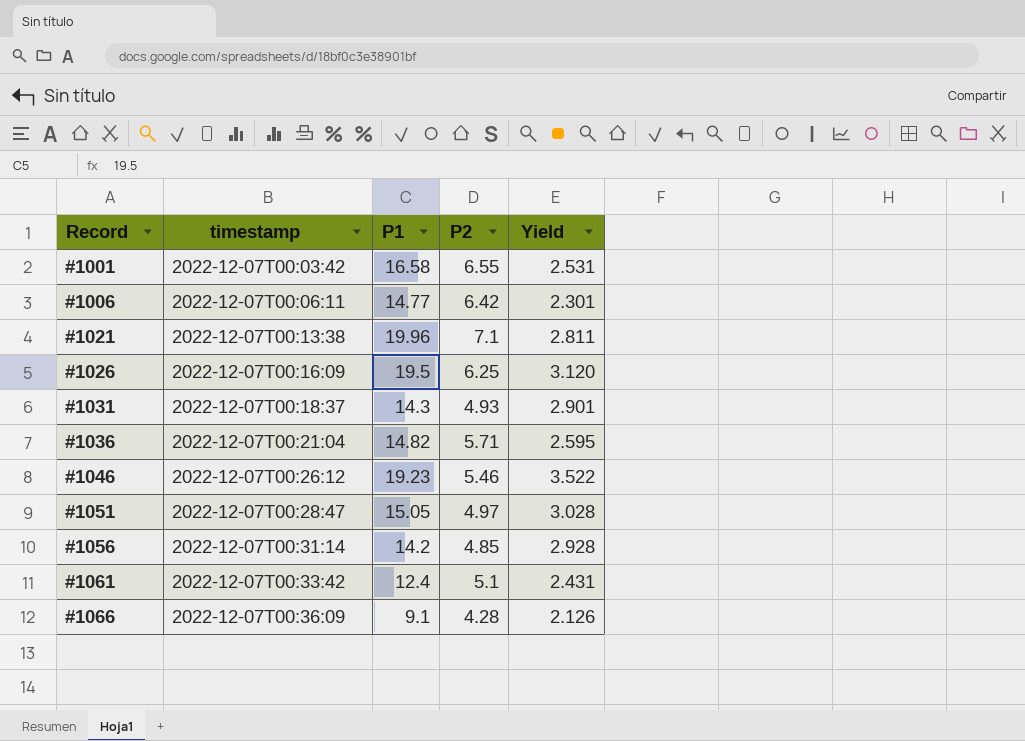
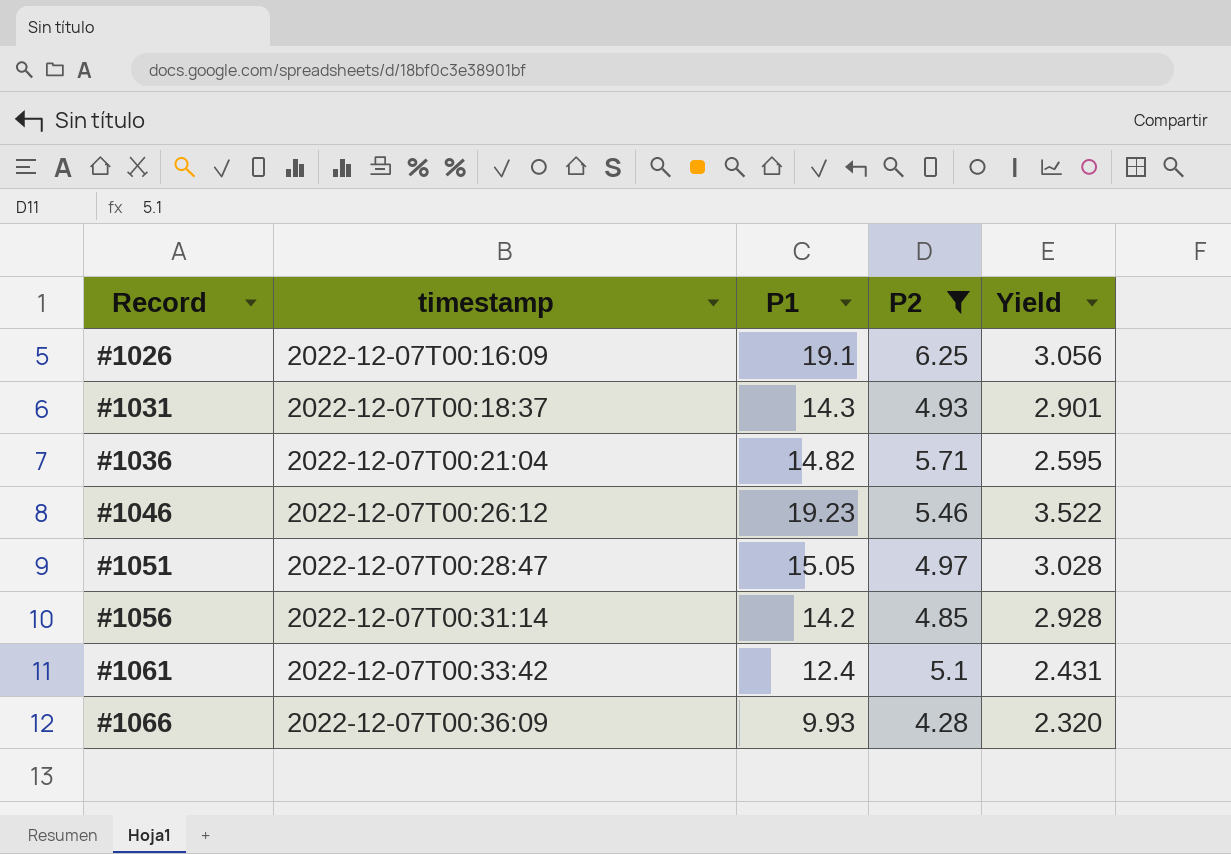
filter: none -> P2 <= 6.25
#1026 | P1: 19.5 -> 19.1
#1026 | Yield: 3.120 -> 3.056
#1066 | P1: 9.1 -> 9.93
#1066 | Yield: 2.126 -> 2.320

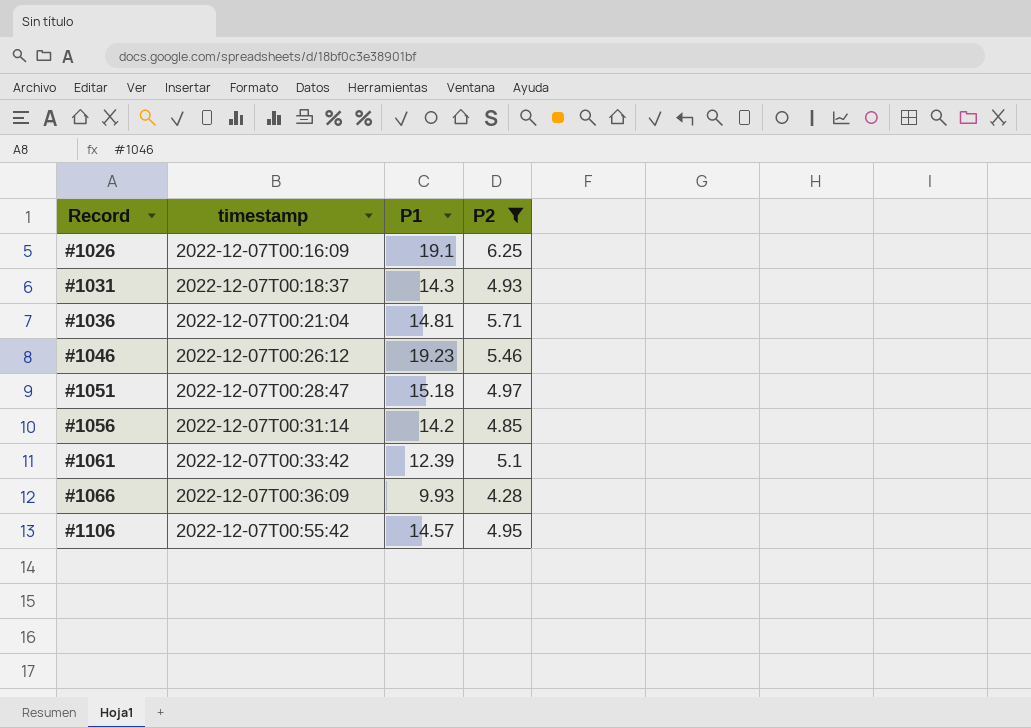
column Yield | formula: [P1] / [P2] -> none
#1036 | P1: 14.82 -> 14.81
#1051 | P1: 15.05 -> 15.18
#1061 | P1: 12.4 -> 12.39
row #1106: none -> 2022-12-07T00:55:42 | 14.57 | 4.95

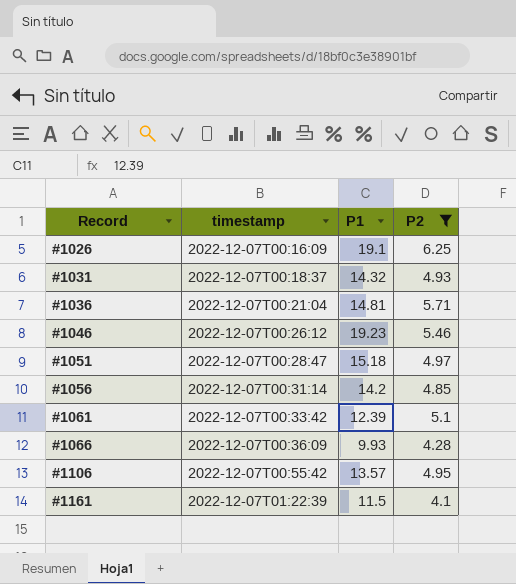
#1031 | P1: 14.3 -> 14.32
#1106 | P1: 14.57 -> 13.57
row #1161: none -> 2022-12-07T01:22:39 | 11.5 | 4.1

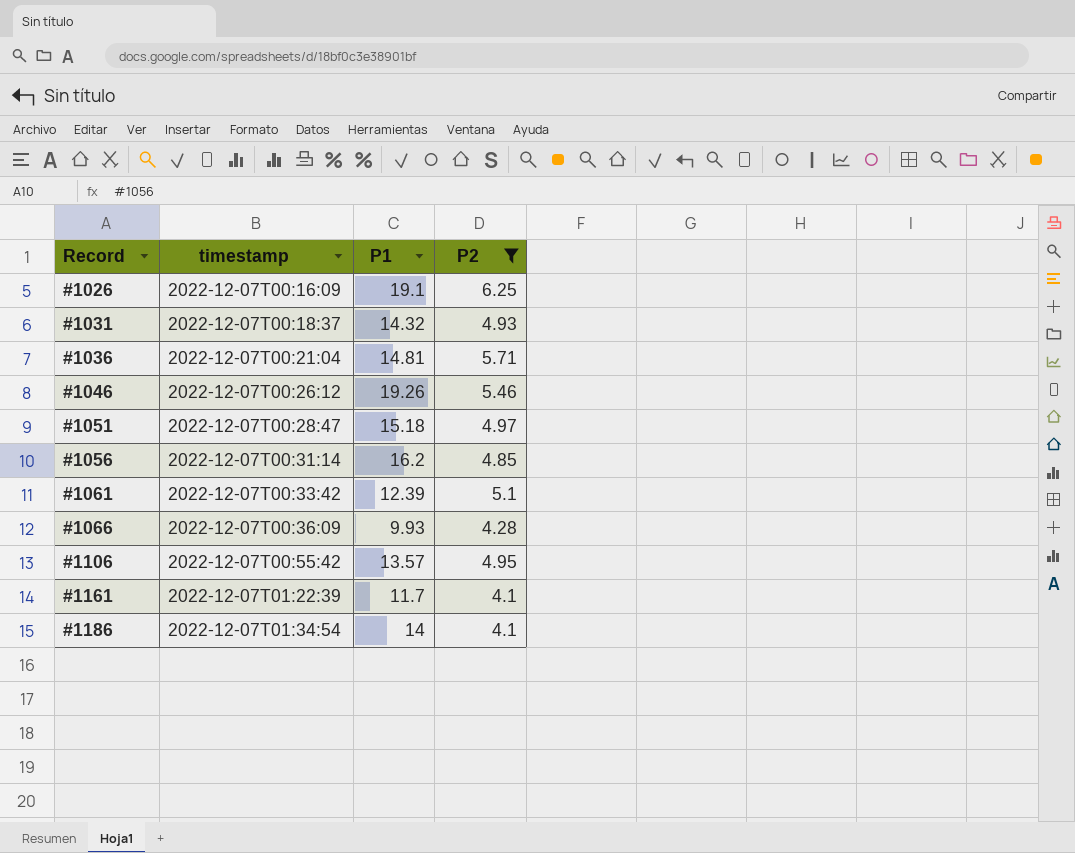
#1046 | P1: 19.23 -> 19.26
#1056 | P1: 14.2 -> 16.2
#1161 | P1: 11.5 -> 11.7
row #1186: none -> 2022-12-07T01:34:54 | 14 | 4.1

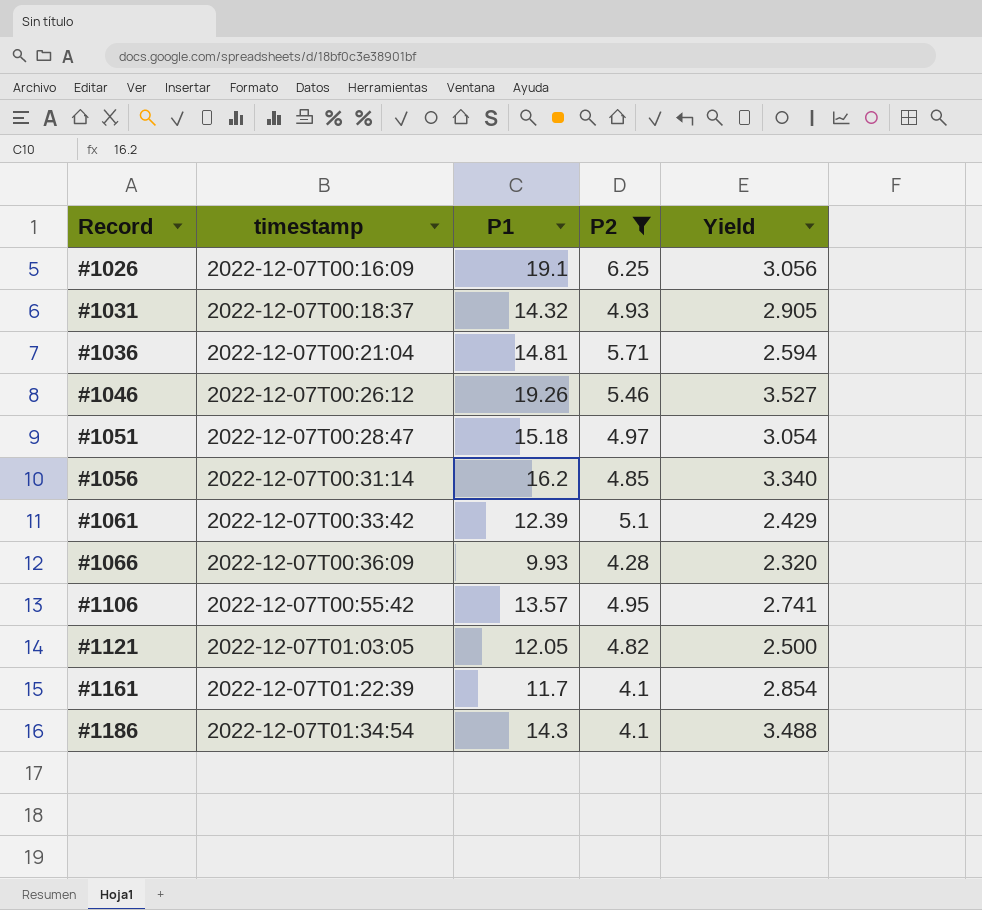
column Yield | formula: none -> [P1] / [P2]
row #1121: none -> 2022-12-07T01:03:05 | 12.05 | 4.82 | 2.500
#1186 | P1: 14 -> 14.3

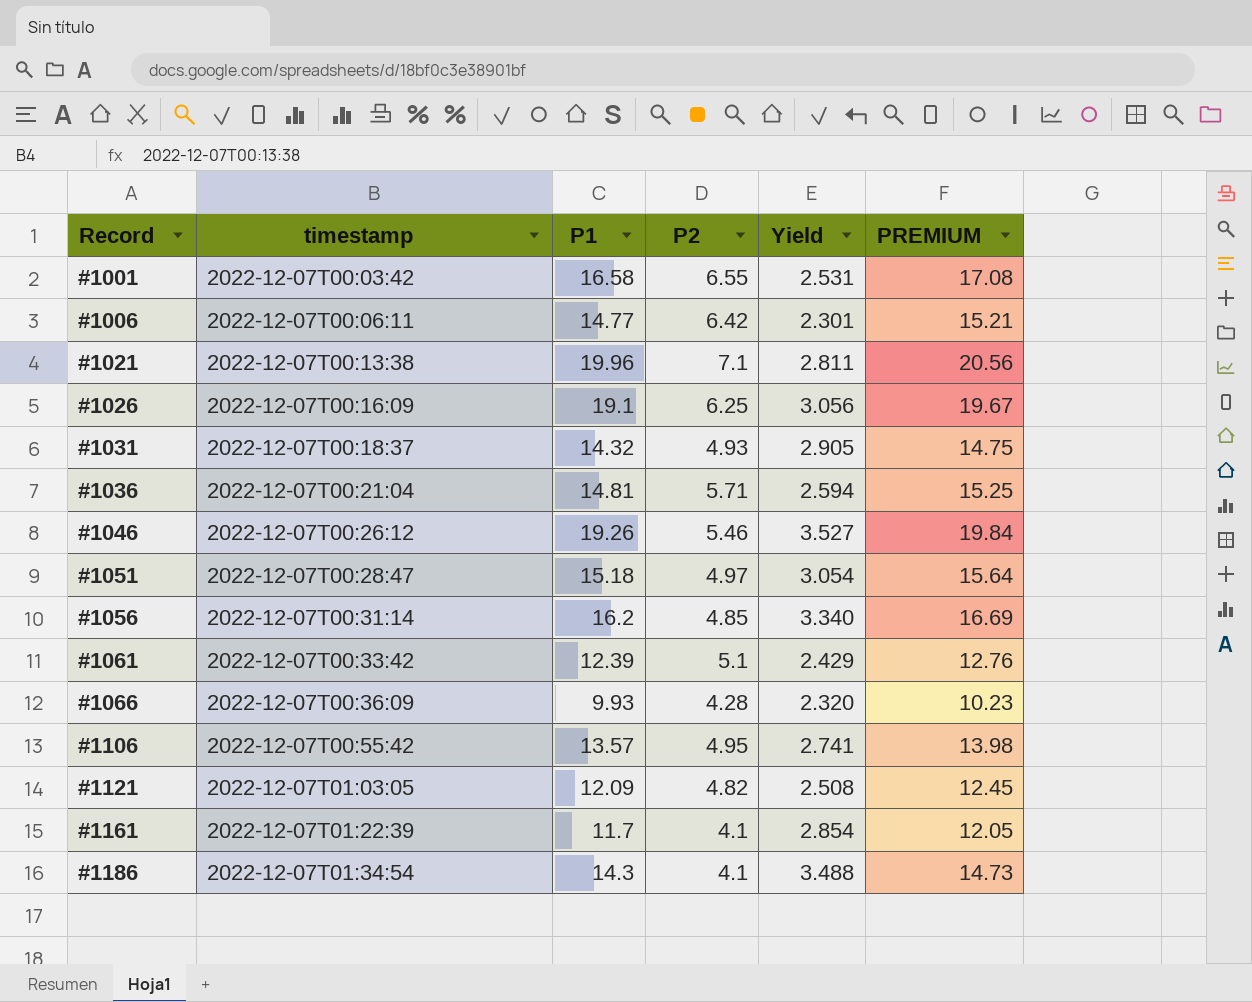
filter: P2 <= 6.25 -> none
column PREMIUM | formula: none -> [P1] * 1.03
#1121 | P1: 12.05 -> 12.09
#1121 | Yield: 2.500 -> 2.508

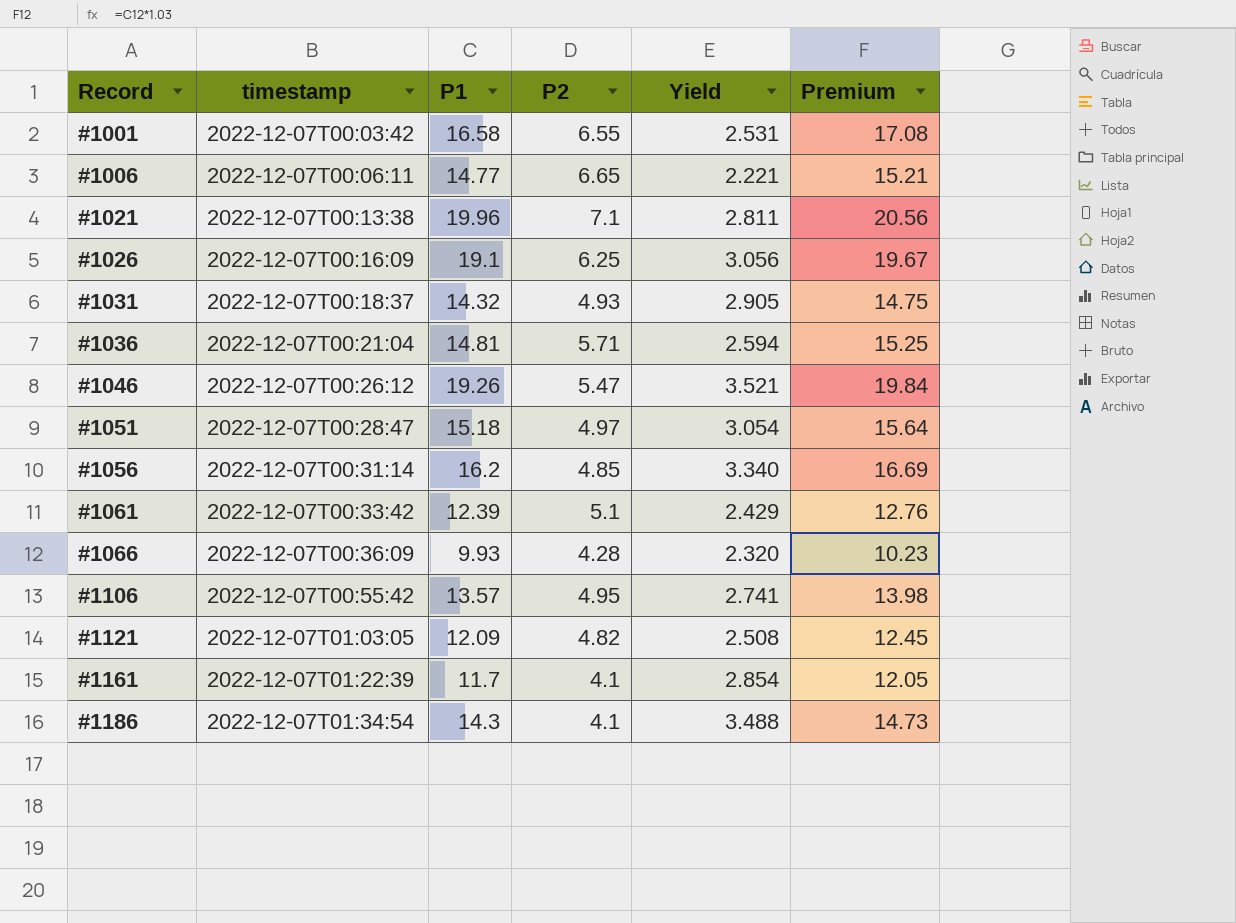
column name: PREMIUM -> Premium
#1006 | P2: 6.42 -> 6.65
#1006 | Yield: 2.301 -> 2.221
#1046 | P2: 5.46 -> 5.47
#1046 | Yield: 3.527 -> 3.521

